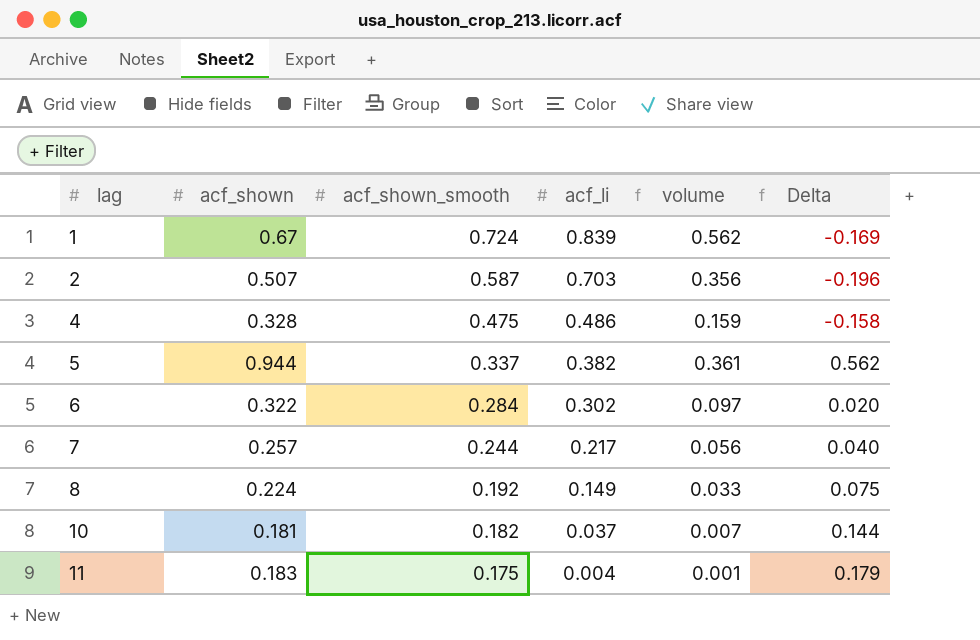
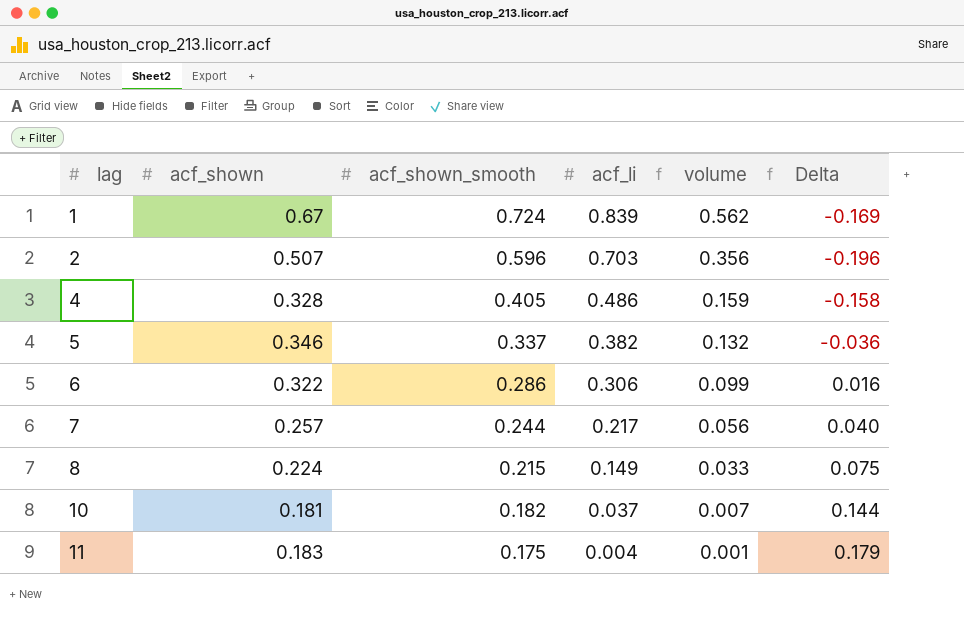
2 | acf_shown_smooth: 0.587 -> 0.596
4 | acf_shown_smooth: 0.475 -> 0.405
5 | acf_shown: 0.944 -> 0.346
5 | volume: 0.361 -> 0.132
5 | Delta: 0.562 -> -0.036
6 | acf_shown_smooth: 0.284 -> 0.286
6 | acf_li: 0.302 -> 0.306
6 | volume: 0.097 -> 0.099
6 | Delta: 0.020 -> 0.016
8 | acf_shown_smooth: 0.192 -> 0.215

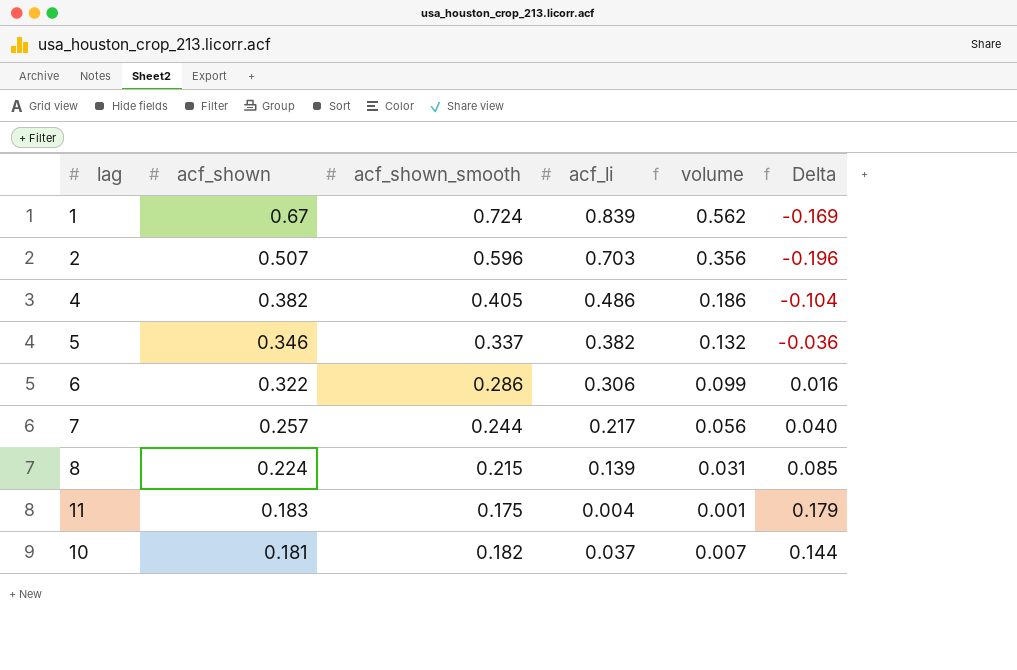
row order: lag ascending -> acf_shown descending
4 | acf_shown: 0.328 -> 0.382
4 | volume: 0.159 -> 0.186
4 | Delta: -0.158 -> -0.104
8 | acf_li: 0.149 -> 0.139
8 | volume: 0.033 -> 0.031
8 | Delta: 0.075 -> 0.085

